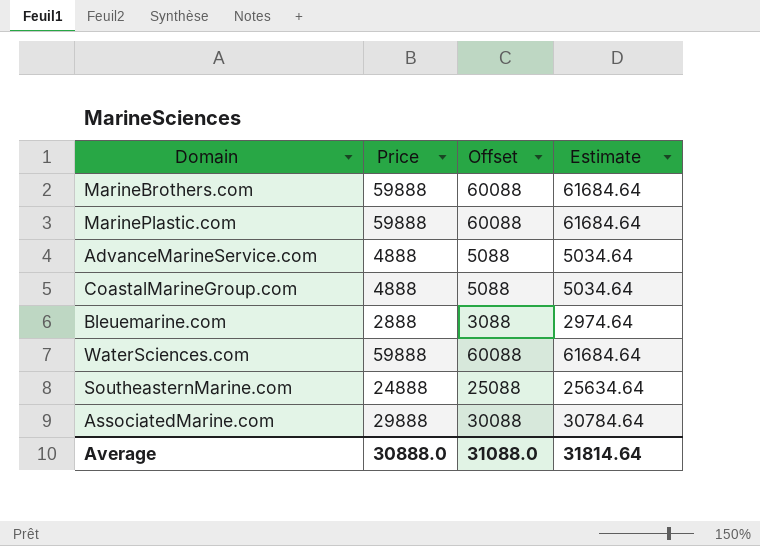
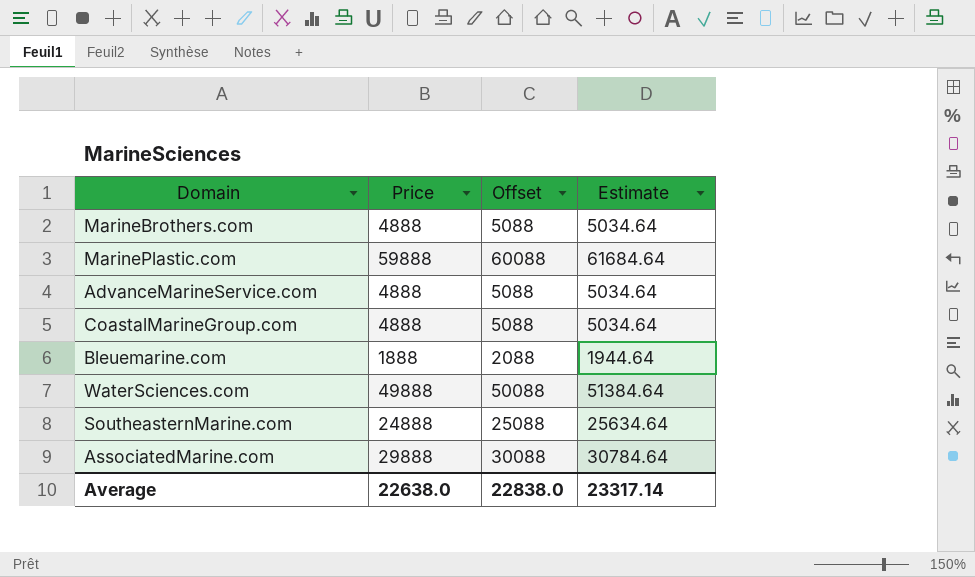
MarineBrothers.com | Price: 59888 -> 4888
MarineBrothers.com | Offset: 60088 -> 5088
MarineBrothers.com | Estimate: 61684.64 -> 5034.64
Bleuemarine.com | Price: 2888 -> 1888
Bleuemarine.com | Offset: 3088 -> 2088
Bleuemarine.com | Estimate: 2974.64 -> 1944.64
WaterSciences.com | Price: 59888 -> 49888
WaterSciences.com | Offset: 60088 -> 50088
WaterSciences.com | Estimate: 61684.64 -> 51384.64
Average | Price: 30888.0 -> 22638.0
Average | Offset: 31088.0 -> 22838.0
Average | Estimate: 31814.64 -> 23317.14

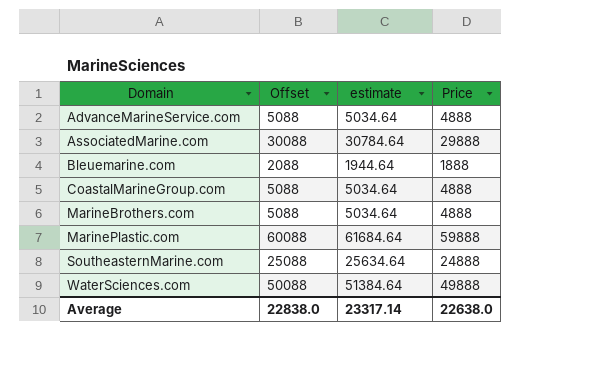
row order: none -> Domain ascending
column name: Estimate -> estimate
column Price | position: 2 -> 4

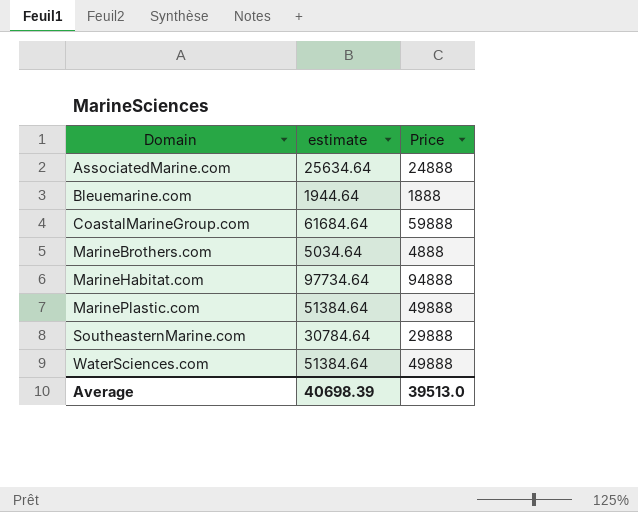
column Offset | formula: [Price] + 200 -> none
row AdvanceMarineService.com: 5088 | 5034.64 | 4888 -> none
AssociatedMarine.com | estimate: 30784.64 -> 25634.64
AssociatedMarine.com | Price: 29888 -> 24888
CoastalMarineGroup.com | estimate: 5034.64 -> 61684.64
CoastalMarineGroup.com | Price: 4888 -> 59888
row MarineHabitat.com: none -> 97734.64 | 94888
MarinePlastic.com | estimate: 61684.64 -> 51384.64
MarinePlastic.com | Price: 59888 -> 49888
SoutheasternMarine.com | estimate: 25634.64 -> 30784.64
SoutheasternMarine.com | Price: 24888 -> 29888
Average | estimate: 23317.14 -> 40698.39
Average | Price: 22638.0 -> 39513.0

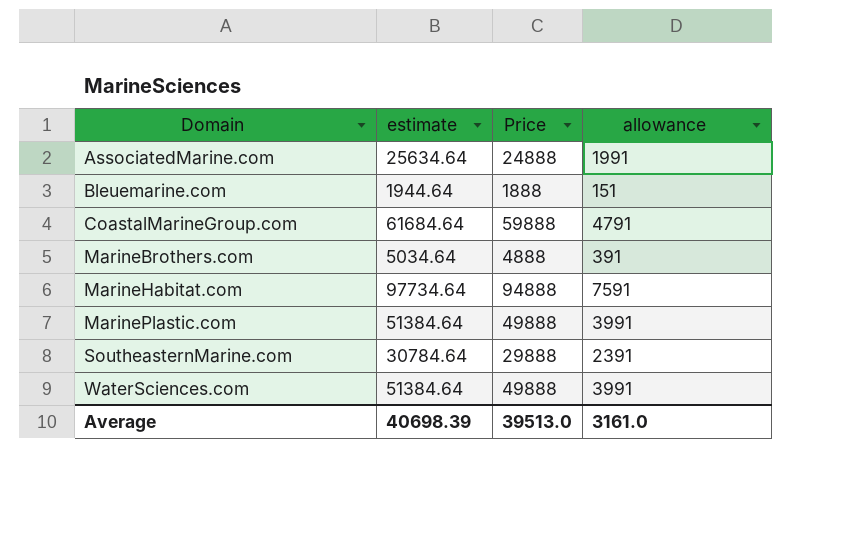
column allowance | formula: none -> [Price] * 0.08

